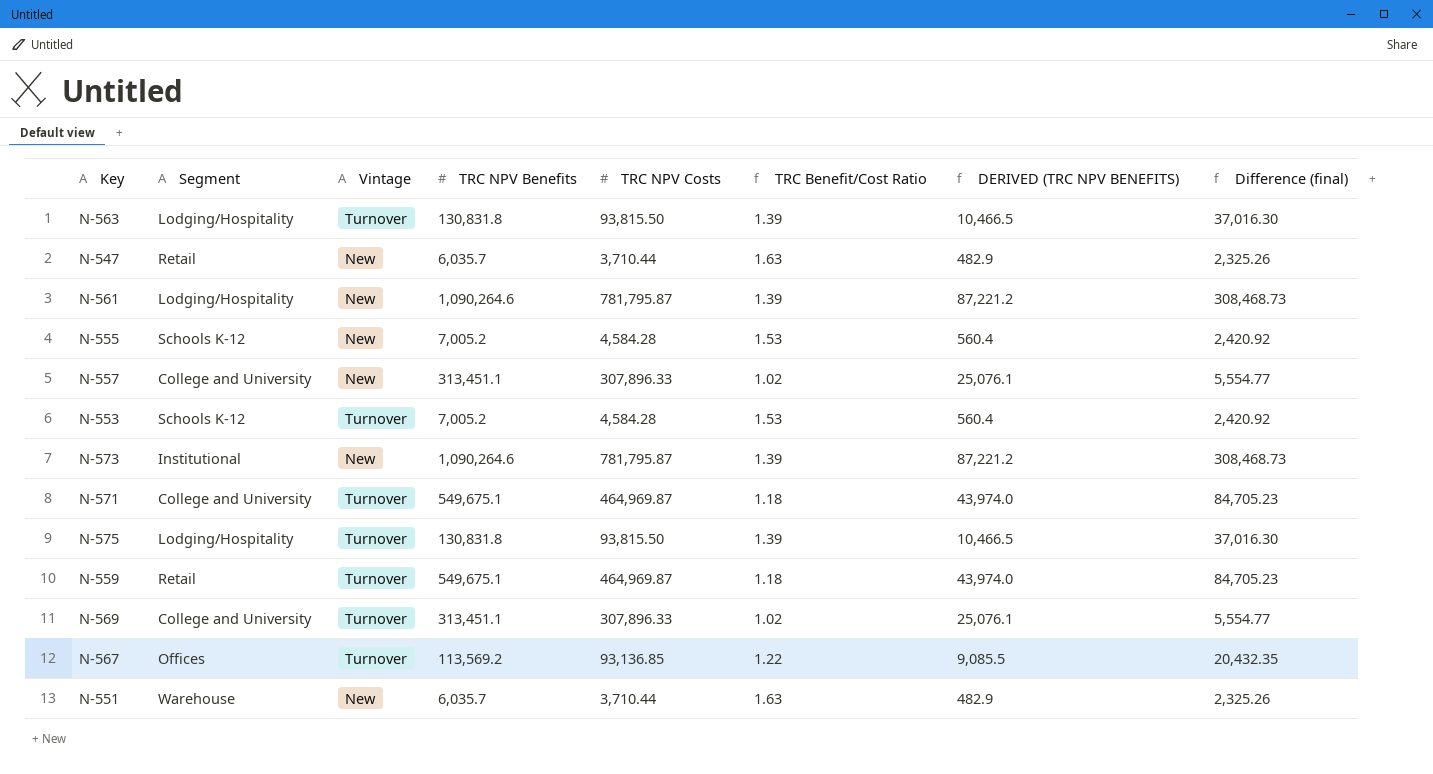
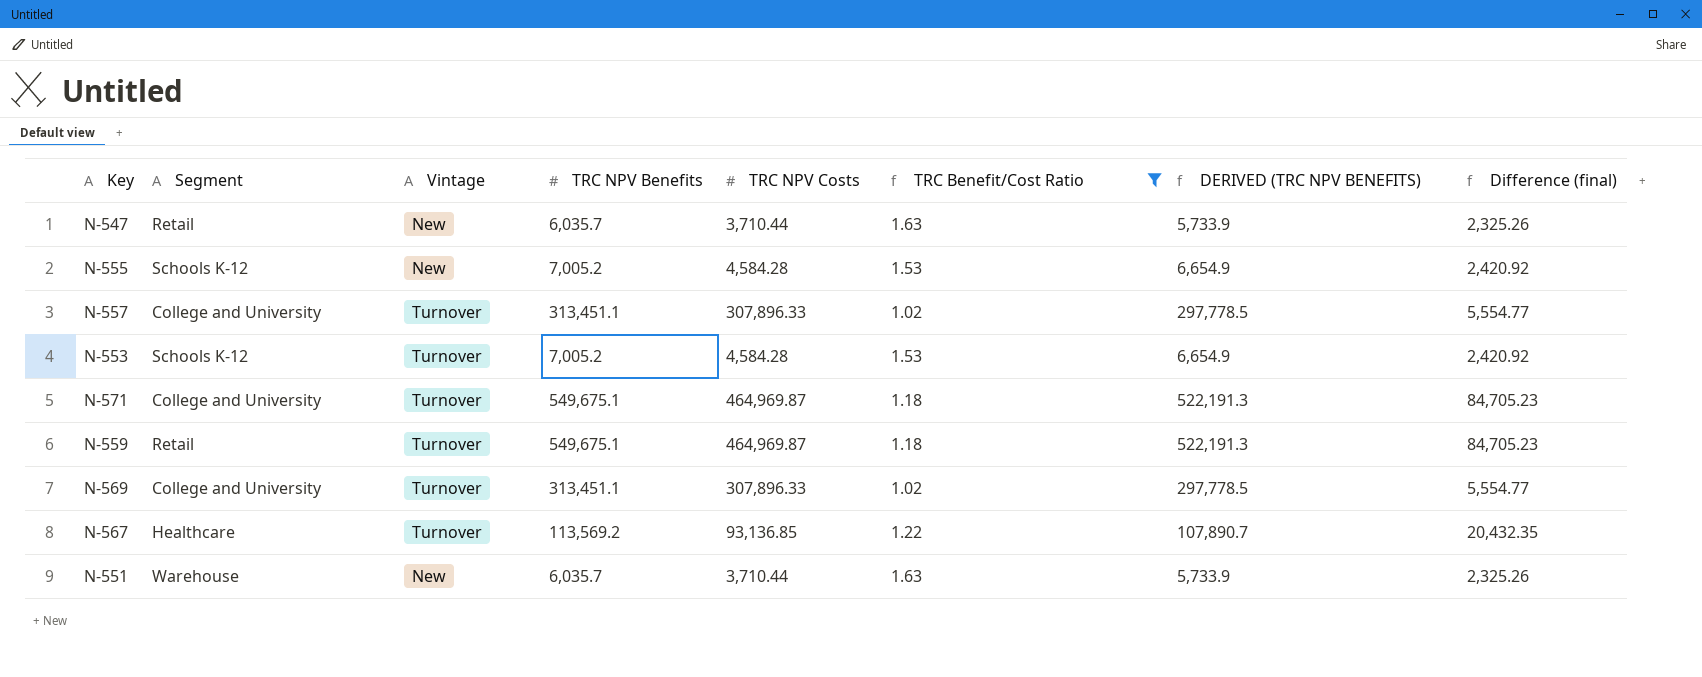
filter: none -> TRC Benefit/Cost Ratio != 1.39
column DERIVED (TRC NPV BENEFITS) | formula: [TRC NPV Benefits] * 0.08 -> [TRC NPV Benefits] * 0.95
N-557 | Vintage: New -> Turnover
N-567 | Segment: Offices -> Healthcare

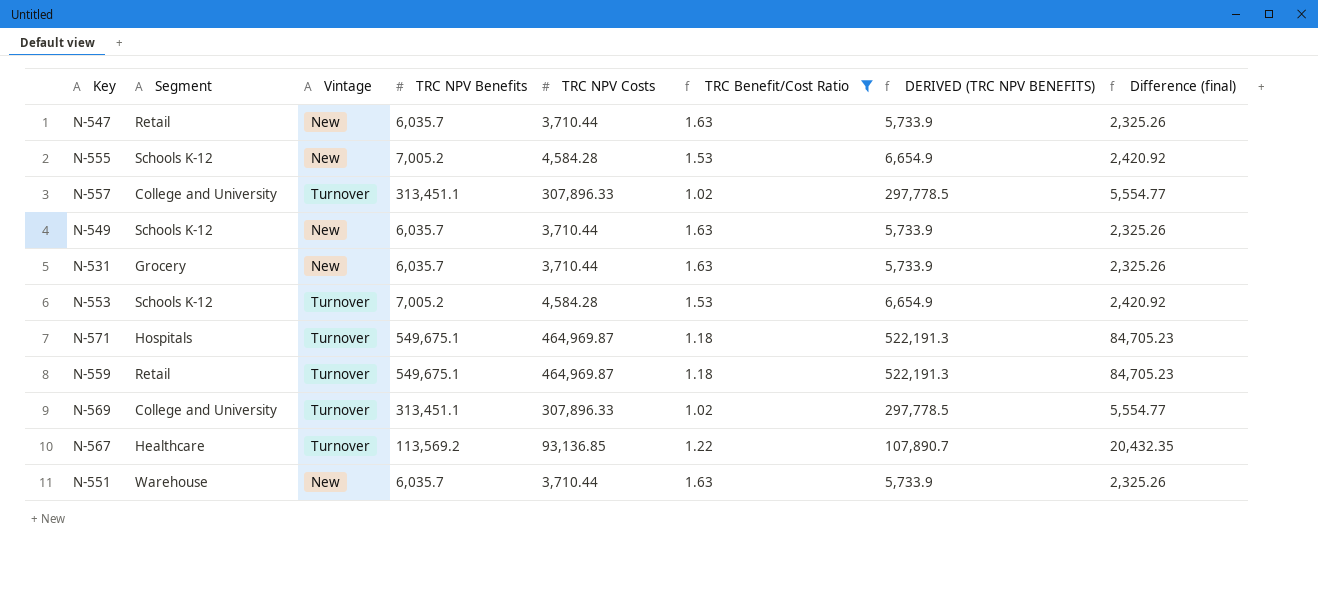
row N-549: none -> Schools K-12 | New | 6,035.7 | 3,710.44 | 1.63 | 5,733.9 | 2,325.26
row N-531: none -> Grocery | New | 6,035.7 | 3,710.44 | 1.63 | 5,733.9 | 2,325.26
N-571 | Segment: College and University -> Hospitals

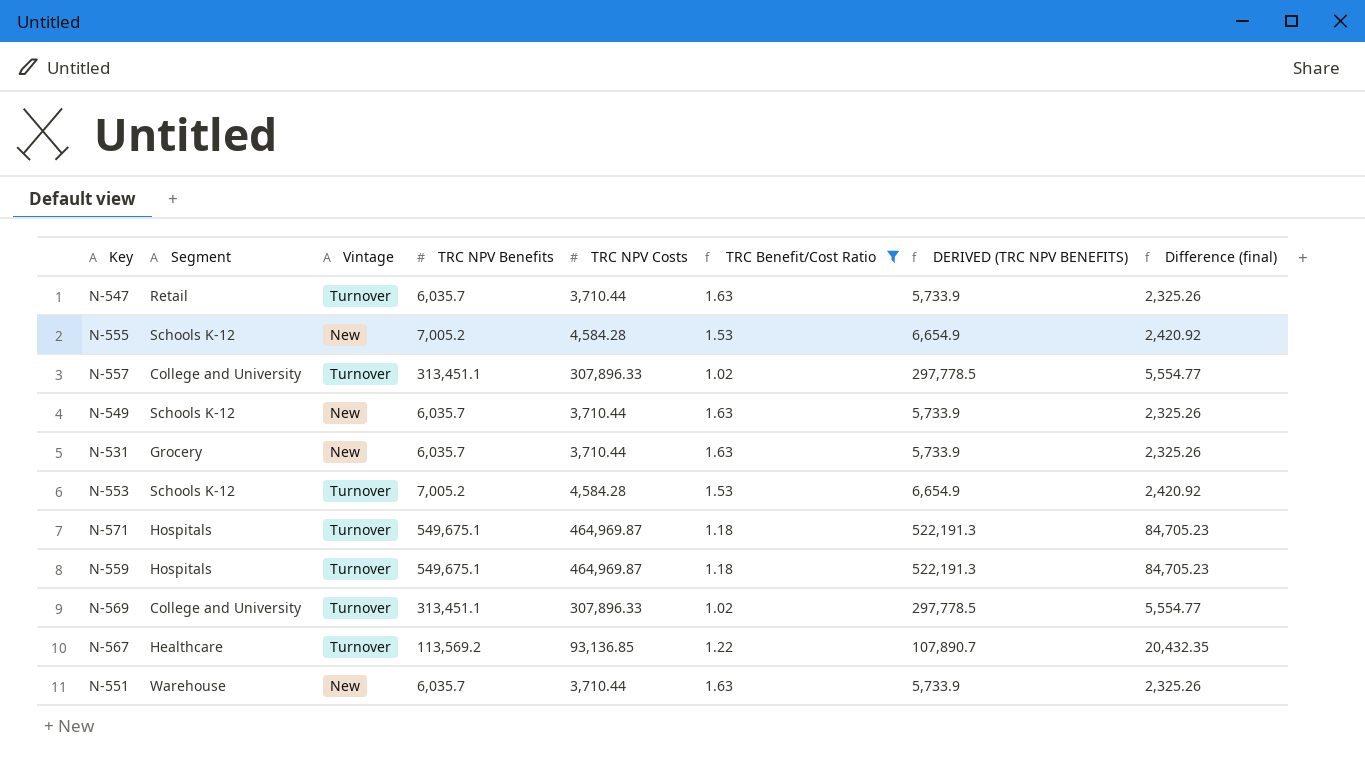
N-547 | Vintage: New -> Turnover
N-559 | Segment: Retail -> Hospitals

